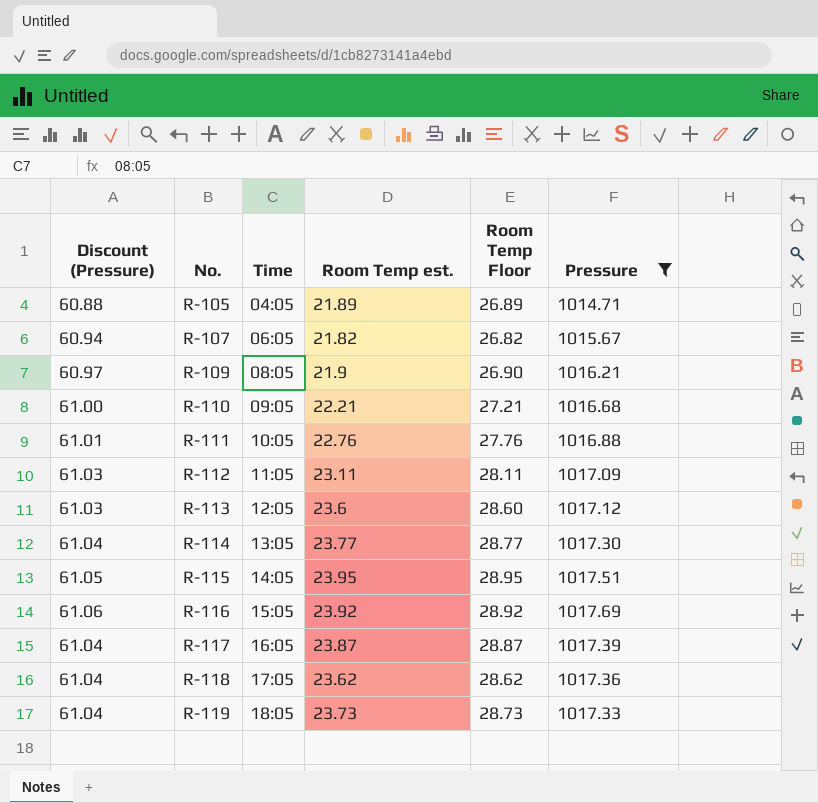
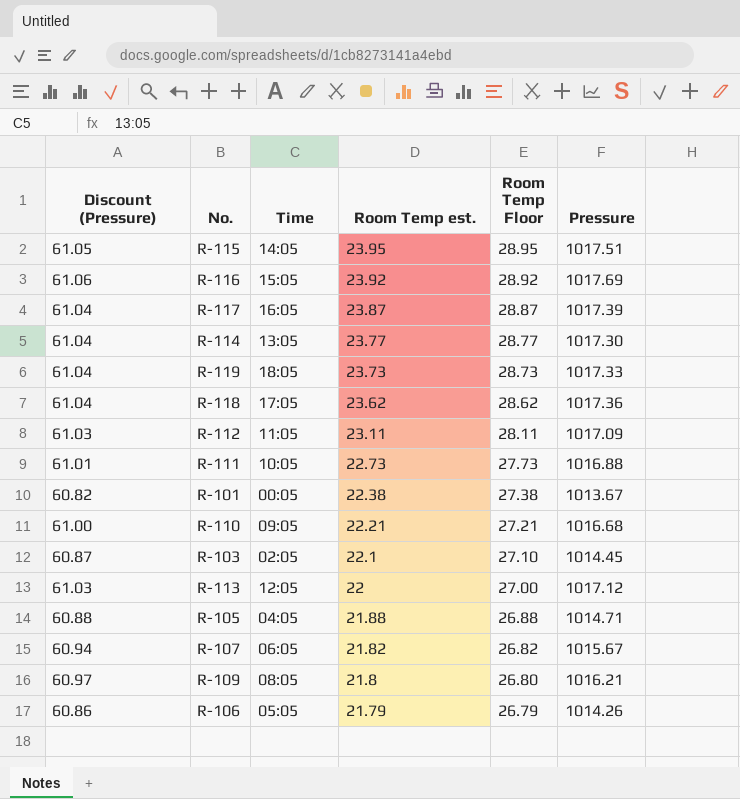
filter: Pressure >= 1014.71 -> none
row order: No. ascending -> Room Temp est. descending
R-111 | Room Temp est.: 22.76 -> 22.73
R-111 | Room Temp Floor: 27.76 -> 27.73
R-113 | Room Temp est.: 23.6 -> 22
R-113 | Room Temp Floor: 28.60 -> 27.00
R-105 | Room Temp est.: 21.89 -> 21.88
R-105 | Room Temp Floor: 26.89 -> 26.88
R-109 | Room Temp est.: 21.9 -> 21.8
R-109 | Room Temp Floor: 26.90 -> 26.80

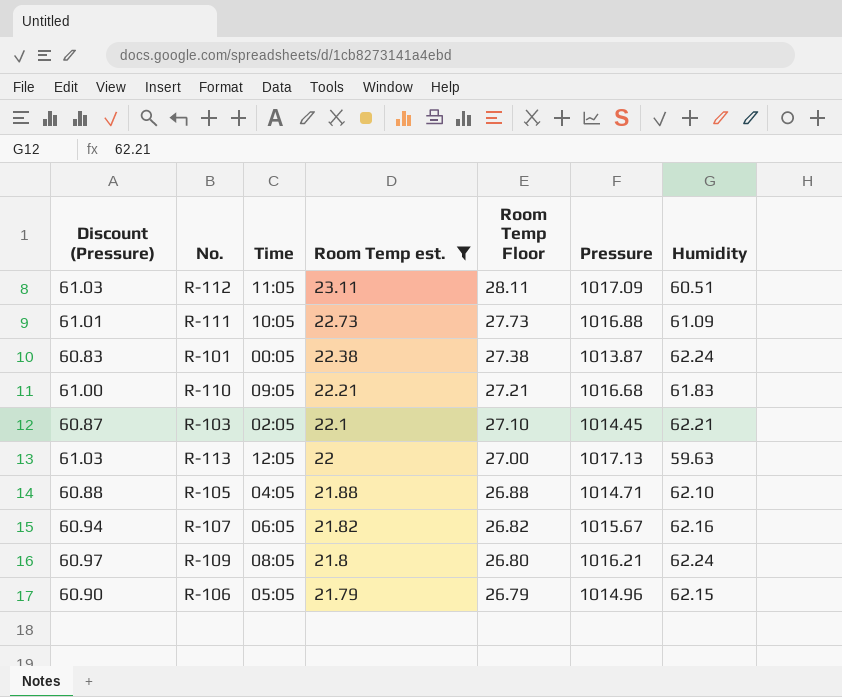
filter: none -> Room Temp est. <= 23.11
column Humidity | position: none -> 7
R-101 | Discount (Pressure): 60.82 -> 60.83
R-101 | Pressure: 1013.67 -> 1013.87
R-113 | Pressure: 1017.12 -> 1017.13
R-106 | Discount (Pressure): 60.86 -> 60.90
R-106 | Pressure: 1014.26 -> 1014.96

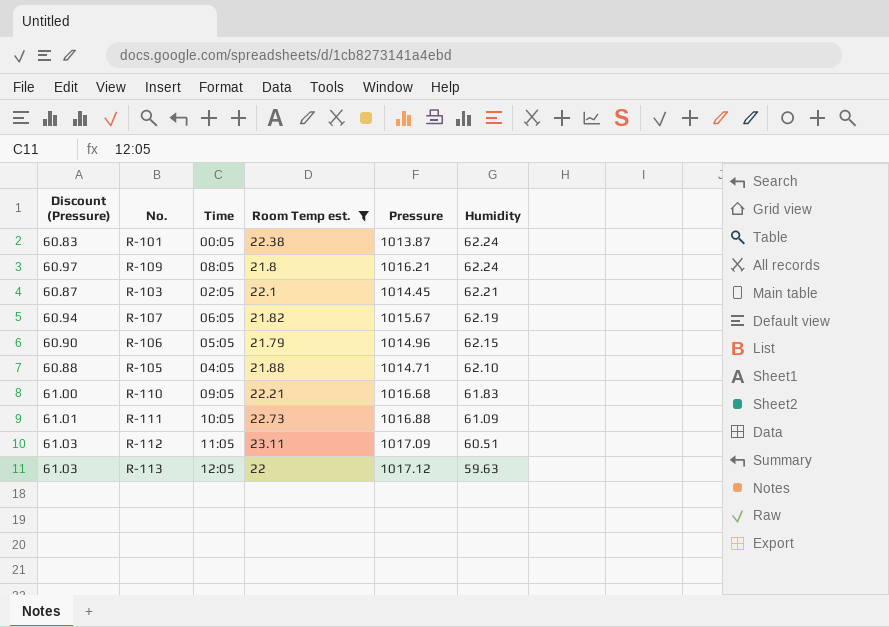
row order: Room Temp est. descending -> Humidity descending
column Room Temp Floor | formula: [Room Temp est.] + 5 -> none
R-107 | Humidity: 62.16 -> 62.19
R-113 | Pressure: 1017.13 -> 1017.12

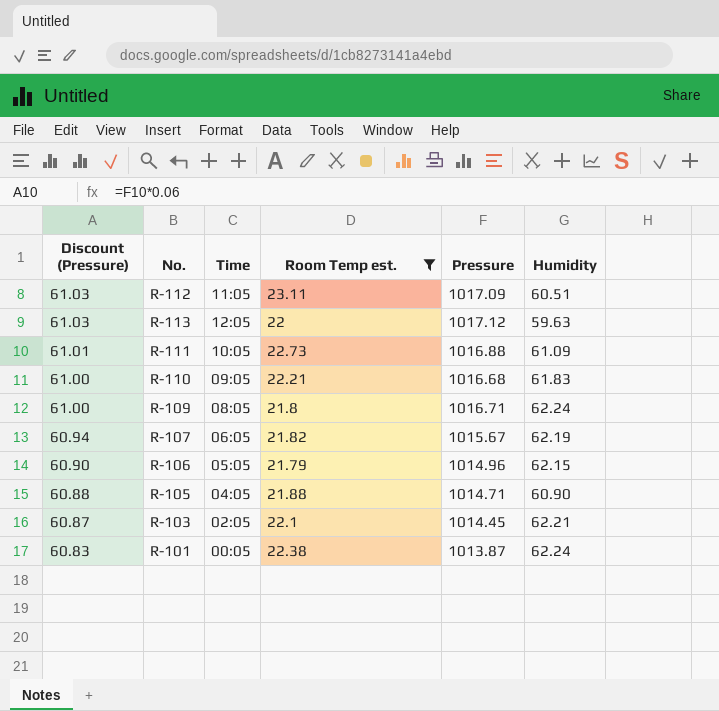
row order: Humidity descending -> Discount (Pressure) descending
R-109 | Discount (Pressure): 60.97 -> 61.00
R-109 | Pressure: 1016.21 -> 1016.71
R-105 | Humidity: 62.10 -> 60.90

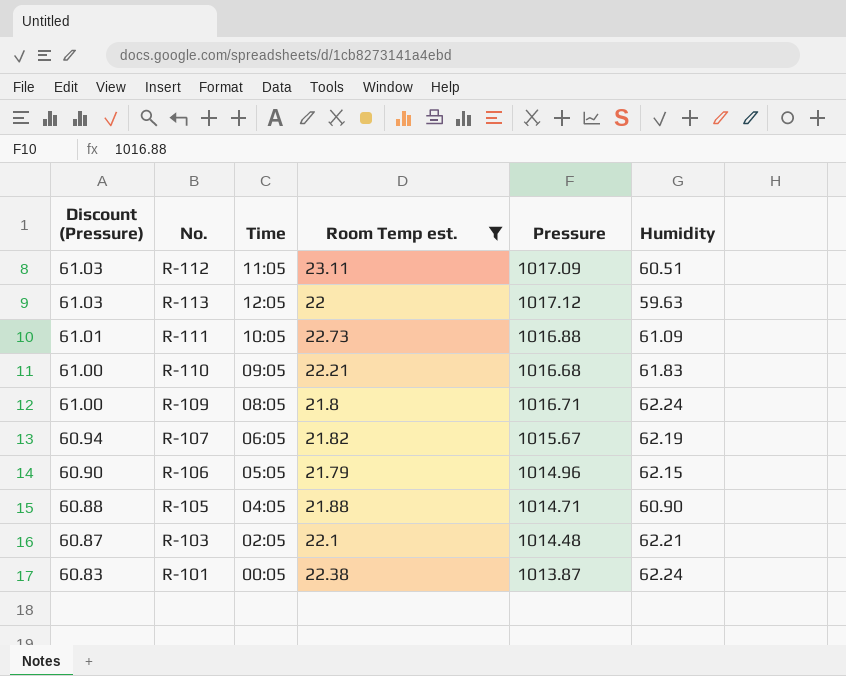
R-103 | Pressure: 1014.45 -> 1014.48

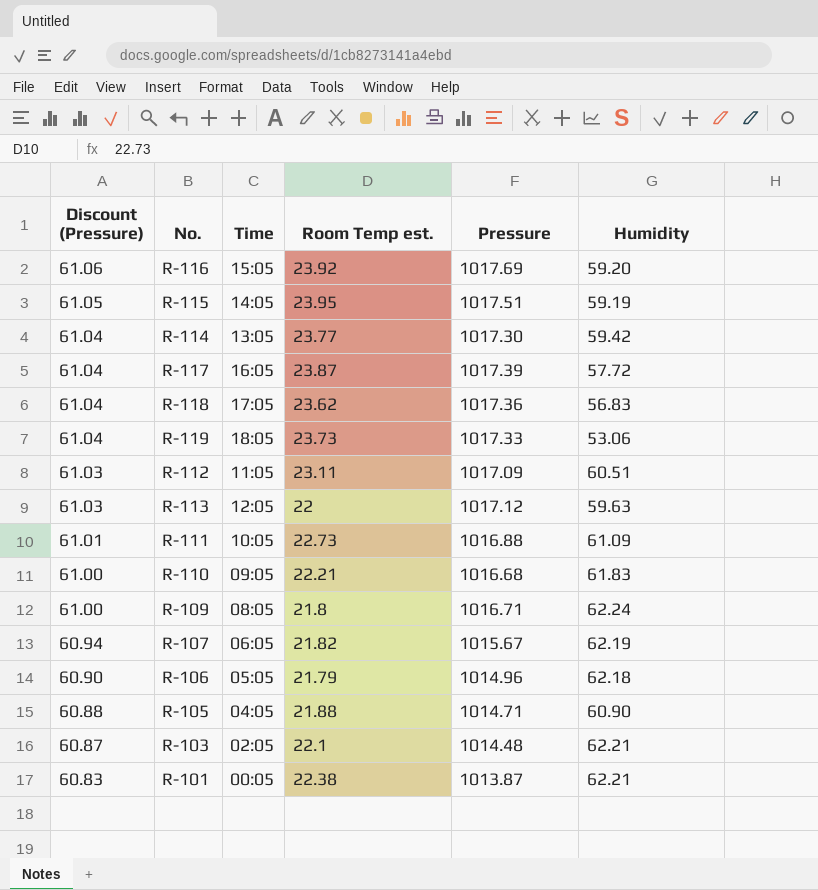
filter: Room Temp est. <= 23.11 -> none
R-106 | Humidity: 62.15 -> 62.18
R-101 | Humidity: 62.24 -> 62.21

